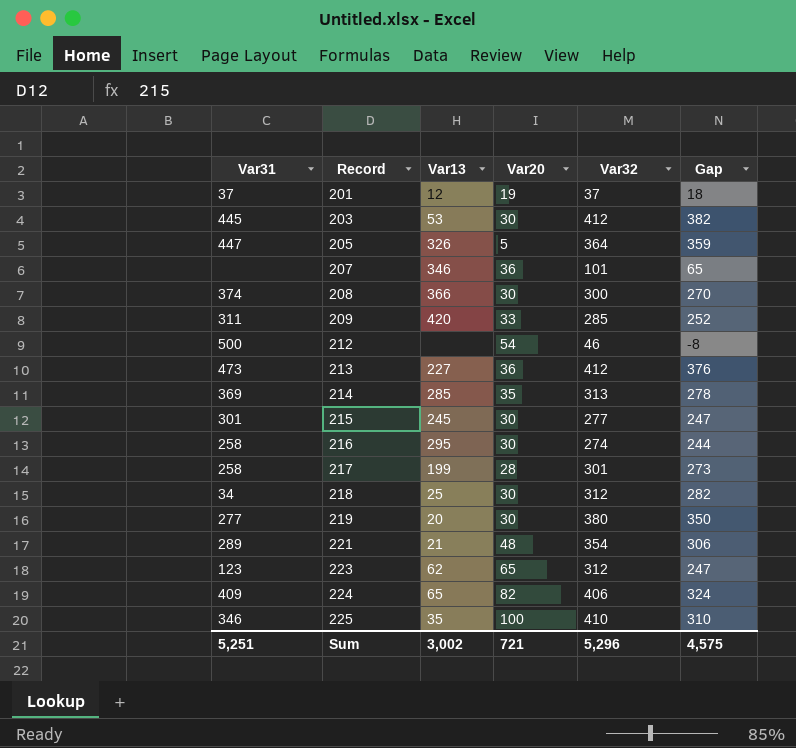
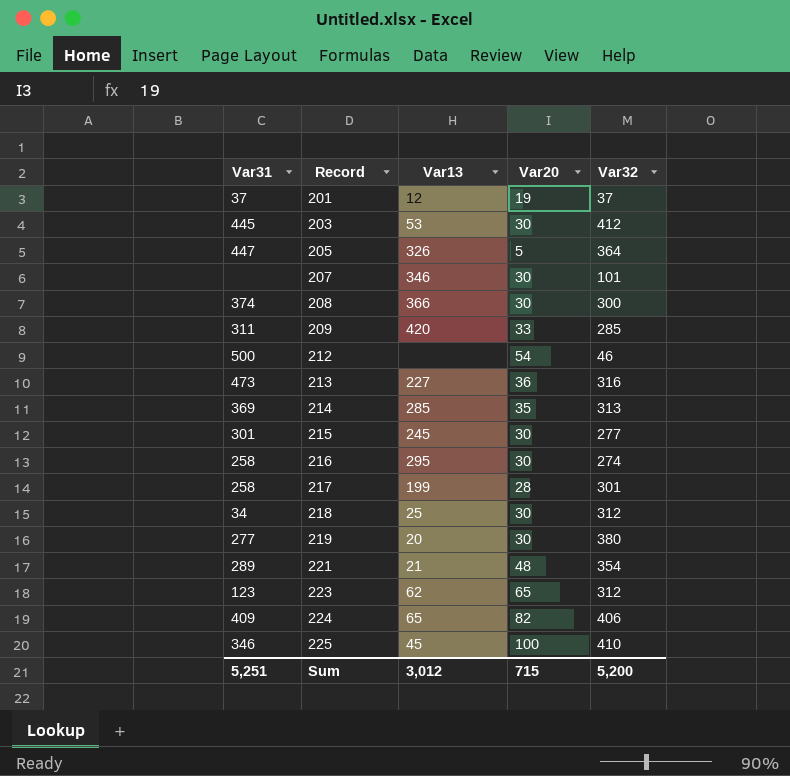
column Gap | formula: [Var32] - [Var20] -> none
207 | Var20: 36 -> 30
213 | Var32: 412 -> 316
225 | Var13: 35 -> 45
Sum | Var13: 3,002 -> 3,012
Sum | Var20: 721 -> 715
Sum | Var32: 5,296 -> 5,200

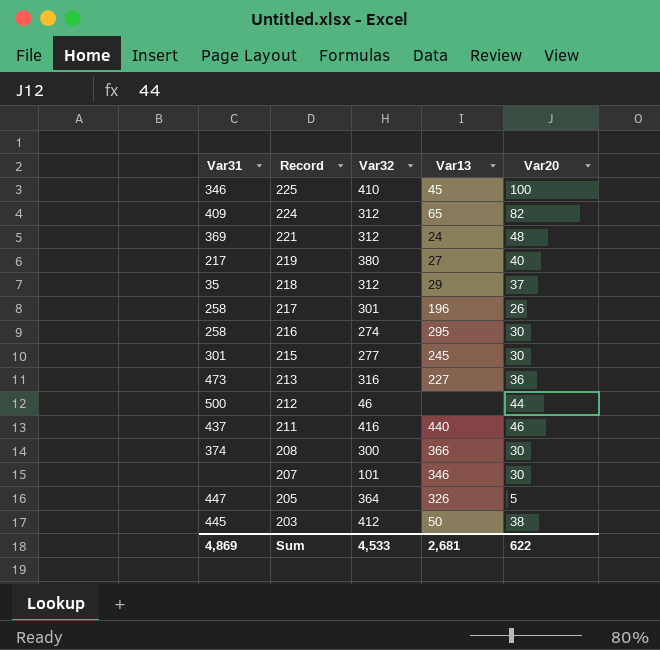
row order: Record ascending -> Record descending
column Var32 | position: 5 -> 3
row 201: 37 | 12 | 19 | 37 -> none
row 209: 311 | 420 | 33 | 285 -> none
row 214: 369 | 285 | 35 | 313 -> none
row 223: 123 | 62 | 65 | 312 -> none
224 | Var32: 406 -> 312
221 | Var31: 289 -> 369
221 | Var32: 354 -> 312
221 | Var13: 21 -> 24
219 | Var31: 277 -> 217
219 | Var13: 20 -> 27
219 | Var20: 30 -> 40
218 | Var31: 34 -> 35
218 | Var13: 25 -> 29
218 | Var20: 30 -> 37
217 | Var13: 199 -> 196
217 | Var20: 28 -> 26
212 | Var20: 54 -> 44
row 211: none -> 437 | 416 | 440 | 46
203 | Var13: 53 -> 50
203 | Var20: 30 -> 38
Sum | Var31: 5,251 -> 4,869
Sum | Var32: 5,200 -> 4,533
Sum | Var13: 3,012 -> 2,681
Sum | Var20: 715 -> 622

